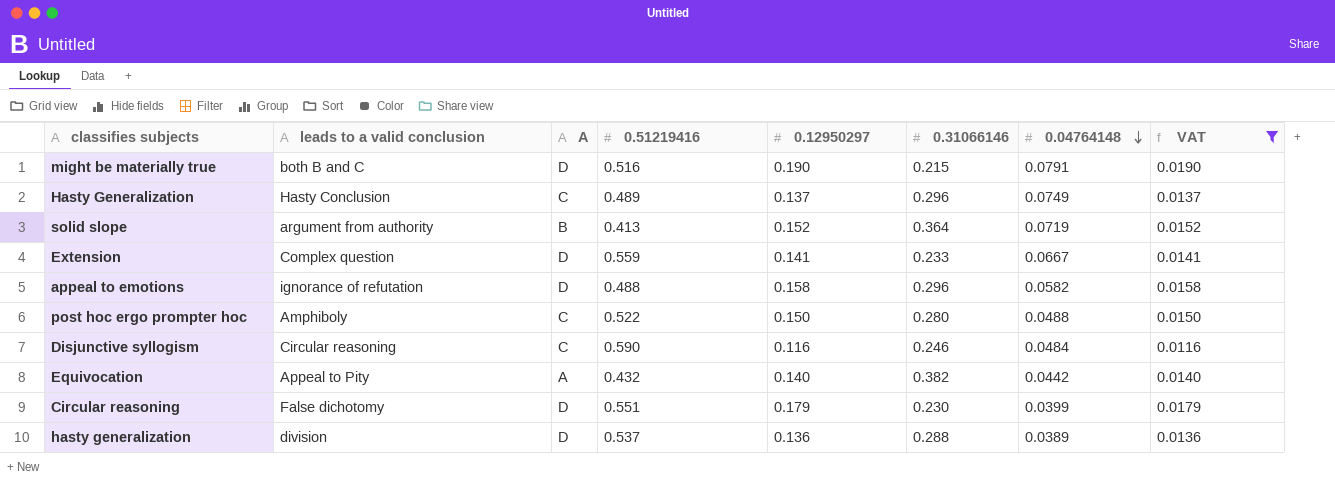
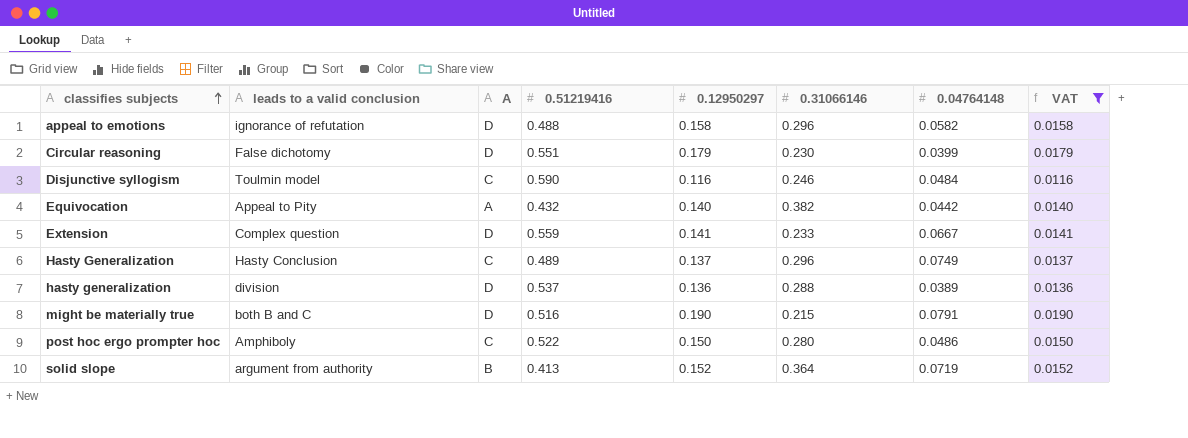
row order: 0.04764148 descending -> classifies subjects ascending
Disjunctive syllogism | leads to a valid conclusion: Circular reasoning -> Toulmin model
post hoc ergo prompter hoc | 0.04764148: 0.0488 -> 0.0486

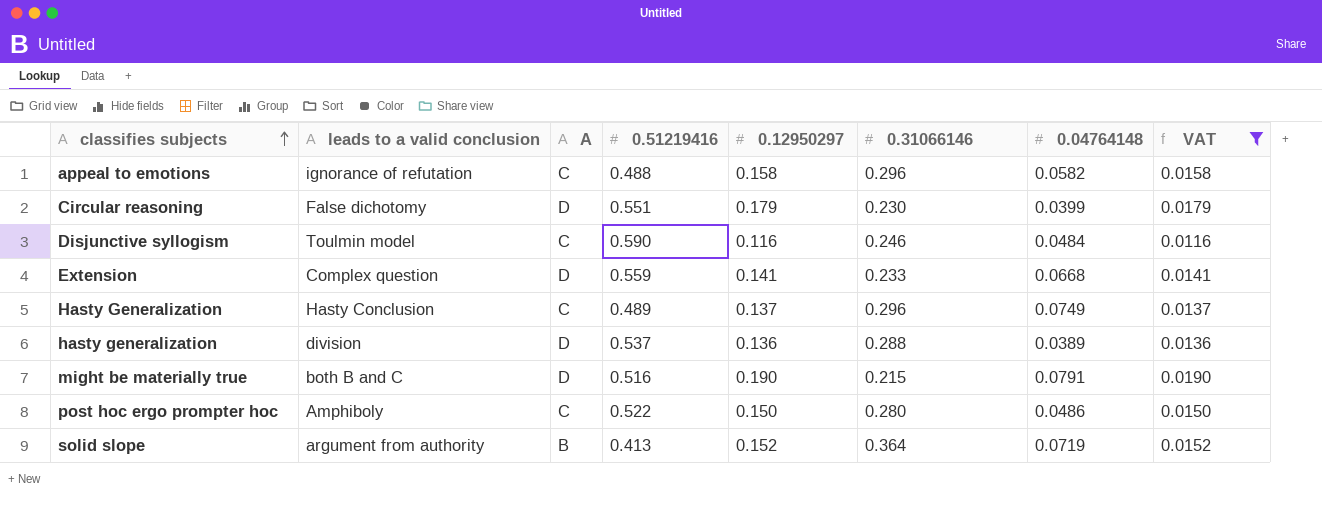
row Equivocation: Appeal to Pity | A | 0.432 | 0.140 | 0.382 | 0.0442 | 0.0140 -> none
appeal to emotions | A: D -> C
Extension | 0.04764148: 0.0667 -> 0.0668

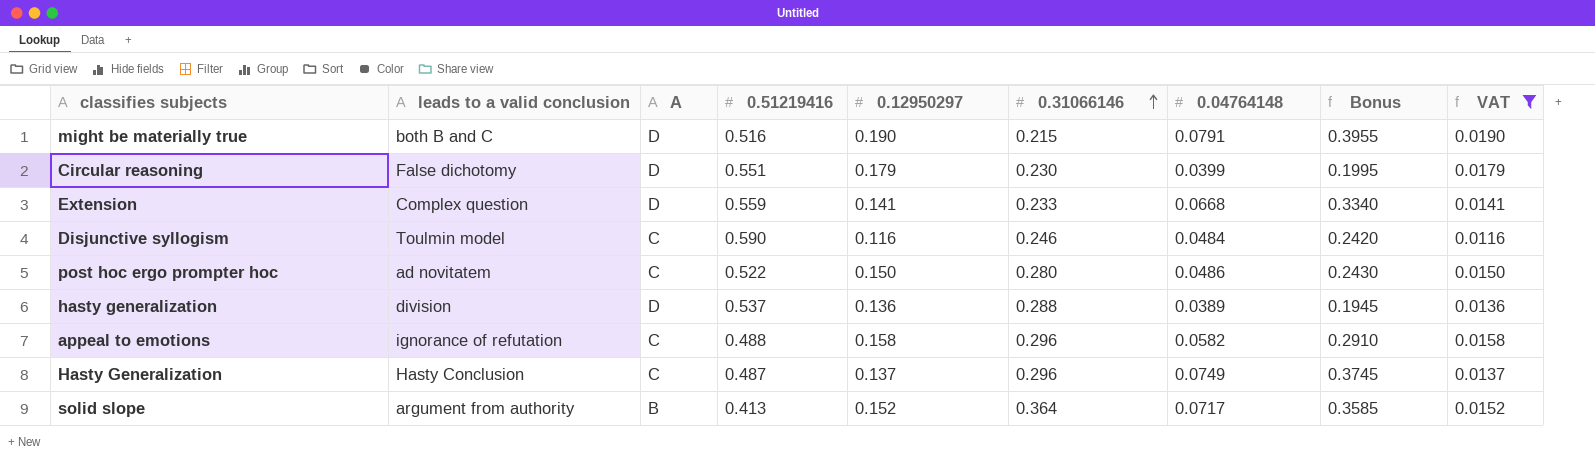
row order: classifies subjects ascending -> 0.31066146 ascending
column Bonus | formula: none -> [0.04764148] * 5
post hoc ergo prompter hoc | leads to a valid conclusion: Amphiboly -> ad novitatem
Hasty Generalization | 0.51219416: 0.489 -> 0.487
solid slope | 0.04764148: 0.0719 -> 0.0717

